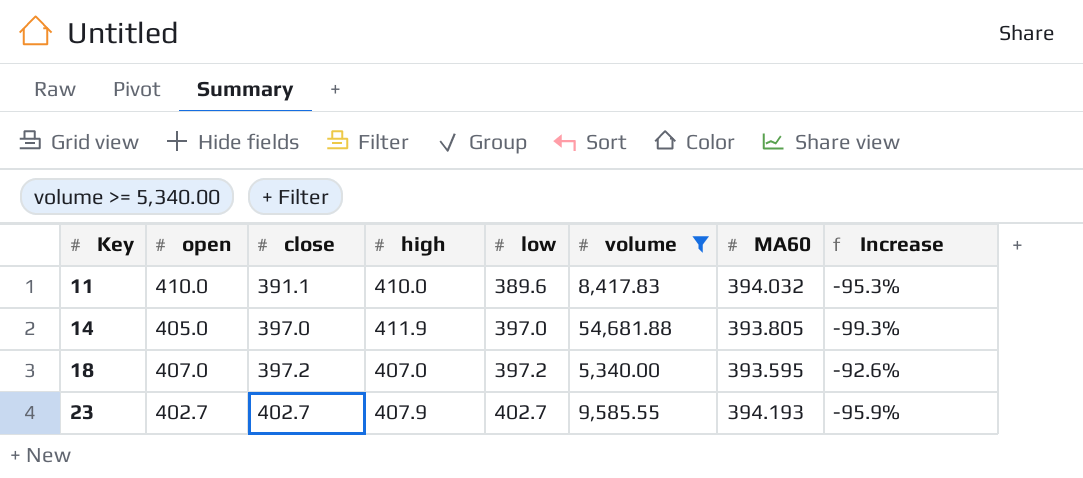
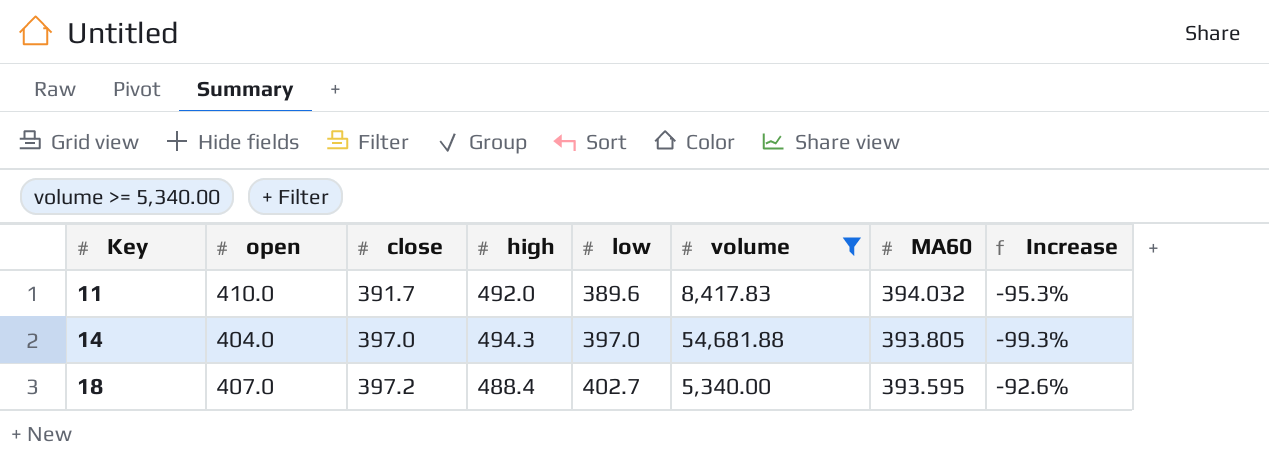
row 23: 402.7 | 402.7 | 407.9 | 402.7 | 9,585.55 | 394.193 | -95.9% -> none
11 | close: 391.1 -> 391.7
11 | high: 410.0 -> 492.0
14 | open: 405.0 -> 404.0
14 | high: 411.9 -> 494.3
18 | high: 407.0 -> 488.4
18 | low: 397.2 -> 402.7

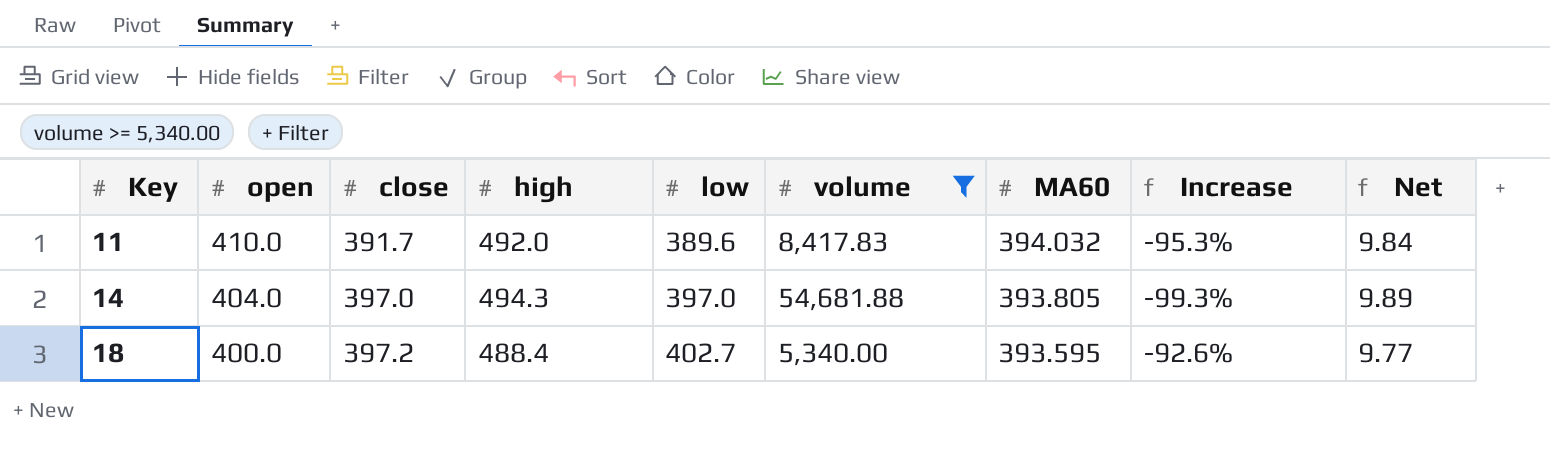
column Net | formula: none -> [high] * 0.02
18 | open: 407.0 -> 400.0

